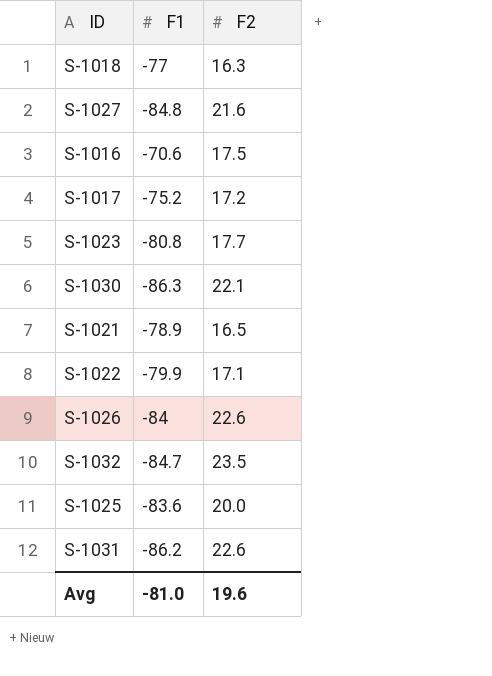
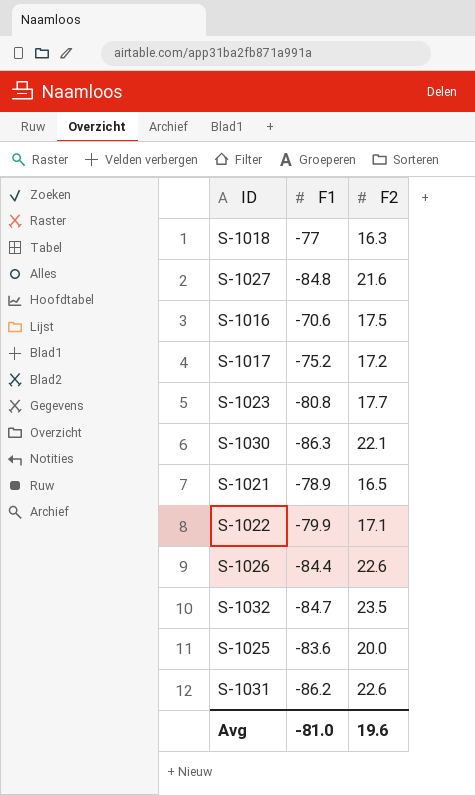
S-1026 | F1: -84 -> -84.4

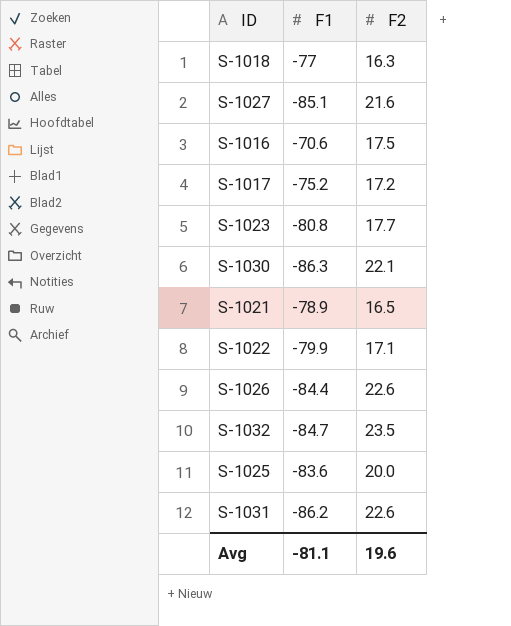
S-1027 | F1: -84.8 -> -85.1
Avg | F1: -81.0 -> -81.1

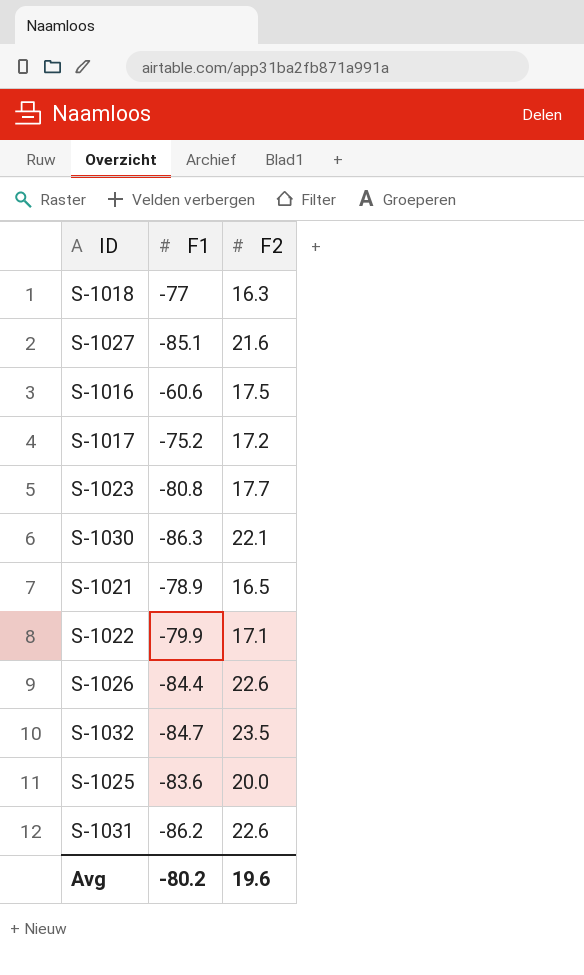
S-1016 | F1: -70.6 -> -60.6
Avg | F1: -81.1 -> -80.2

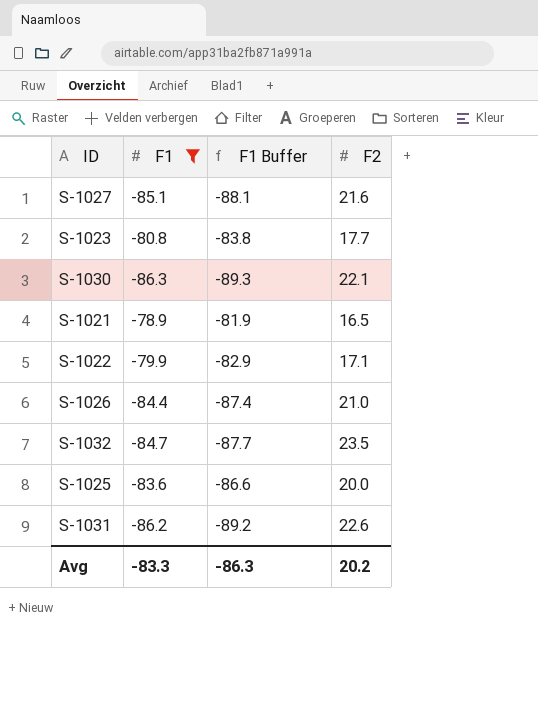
filter: none -> F1 <= -78.9
column F1 Buffer | formula: none -> [F1] - 3
S-1026 | F2: 22.6 -> 21.0
Avg | F1: -80.2 -> -83.3
Avg | F2: 19.6 -> 20.2

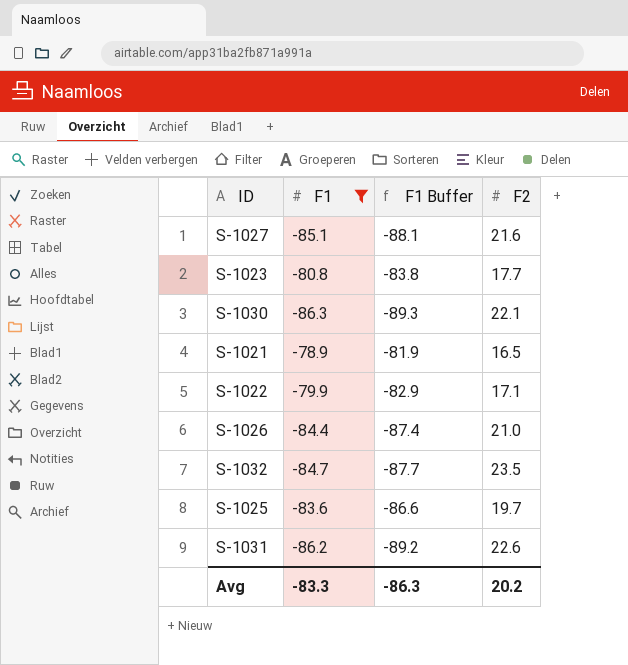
S-1025 | F2: 20.0 -> 19.7

